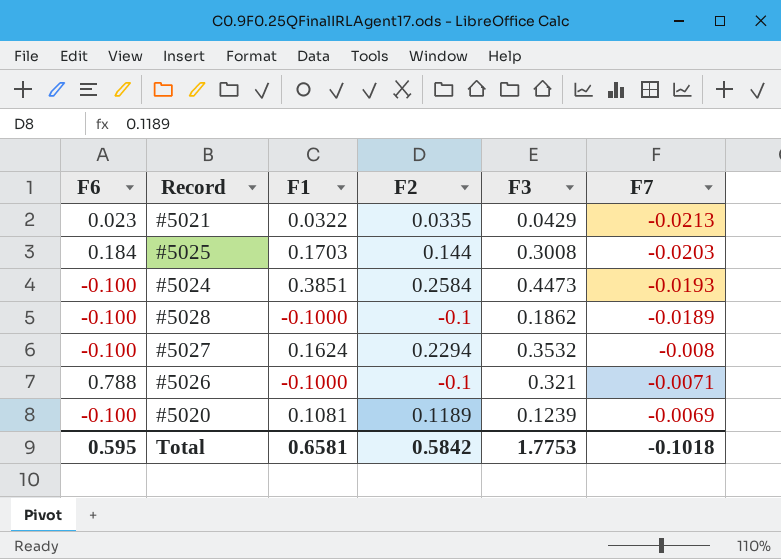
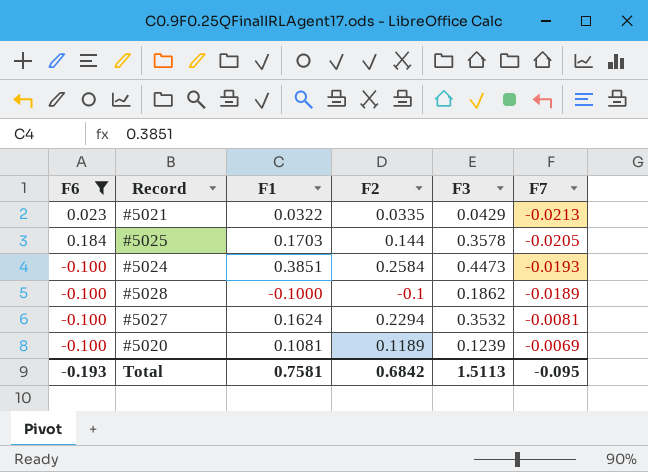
filter: none -> F6 != 0.788
#5025 | F3: 0.3008 -> 0.3578
#5025 | F7: -0.0203 -> -0.0205
#5027 | F7: -0.008 -> -0.0081
Total | F6: 0.595 -> -0.193
Total | F1: 0.6581 -> 0.7581
Total | F2: 0.5842 -> 0.6842
Total | F3: 1.7753 -> 1.5113
Total | F7: -0.1018 -> -0.095

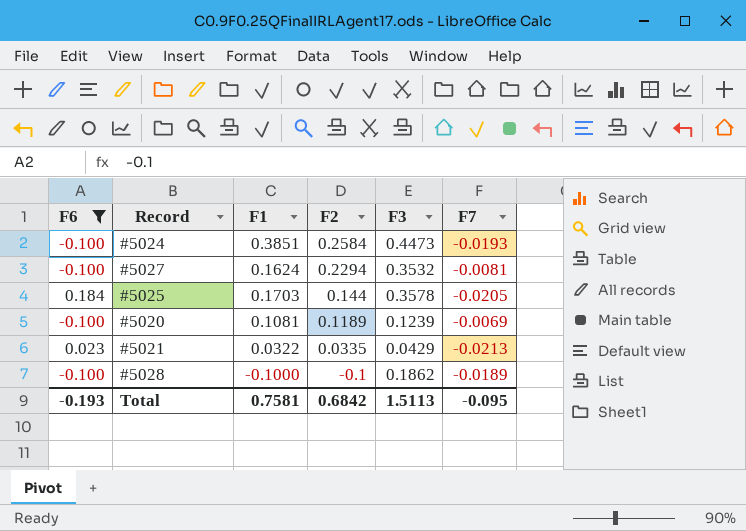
row order: F7 ascending -> F2 descending

